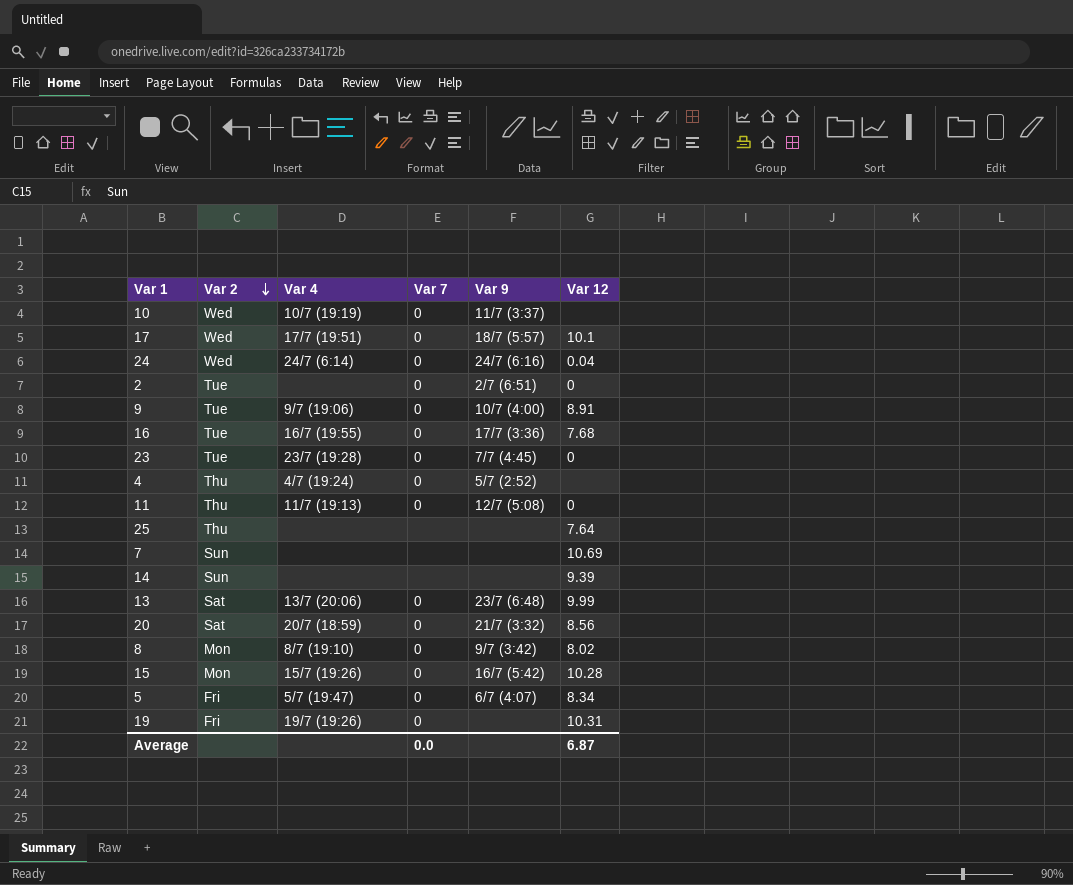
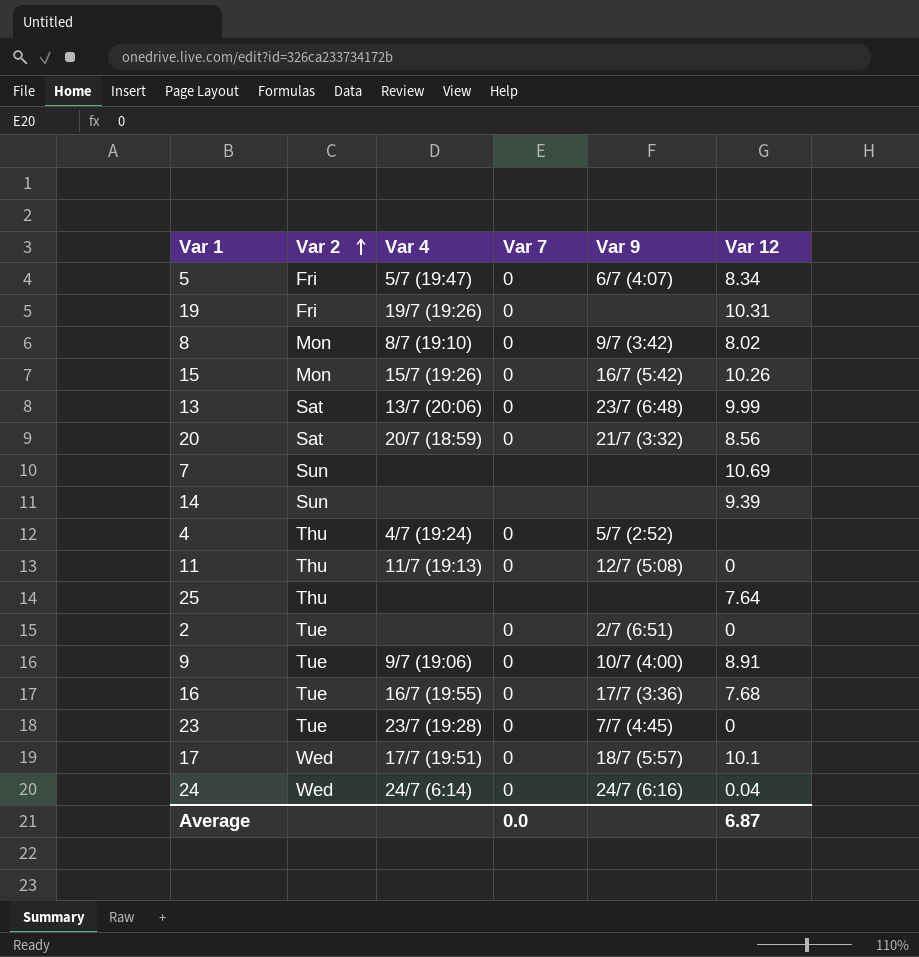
row order: Var 2 descending -> Var 2 ascending
row 10: Wed | 10/7 (19:19) | 0 | 11/7 (3:37) | none -> none
15 | Var 12: 10.28 -> 10.26

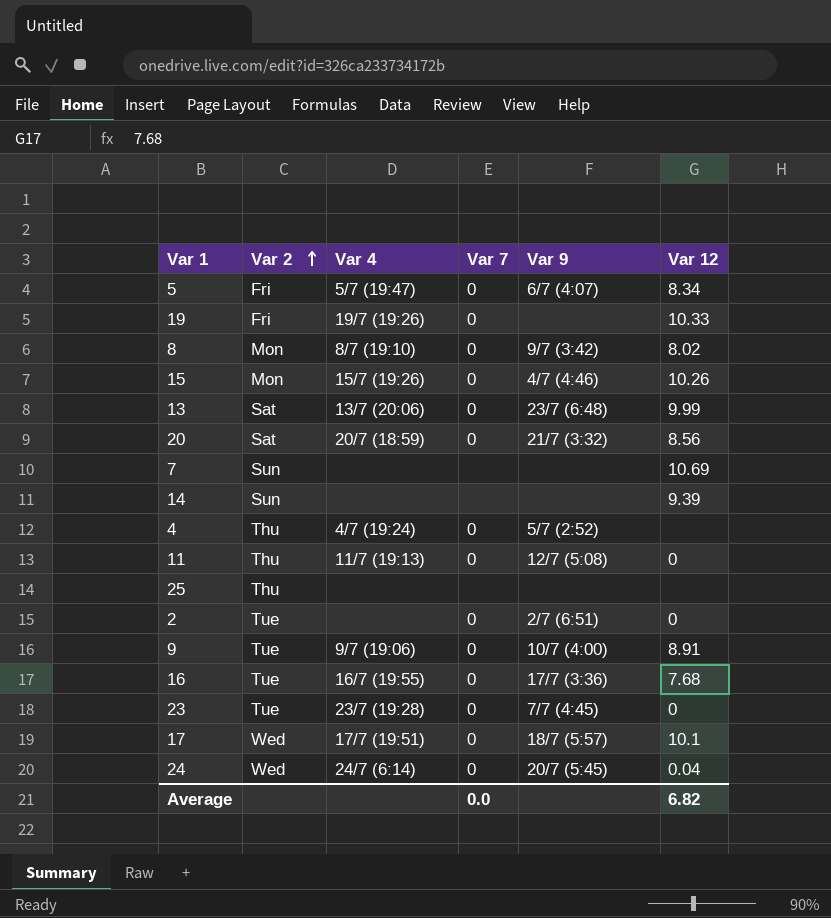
19 | Var 12: 10.31 -> 10.33
15 | Var 9: 16/7 (5:42) -> 4/7 (4:46)
25 | Var 12: 7.64 -> none
24 | Var 9: 24/7 (6:16) -> 20/7 (5:45)
Average | Var 12: 6.87 -> 6.82

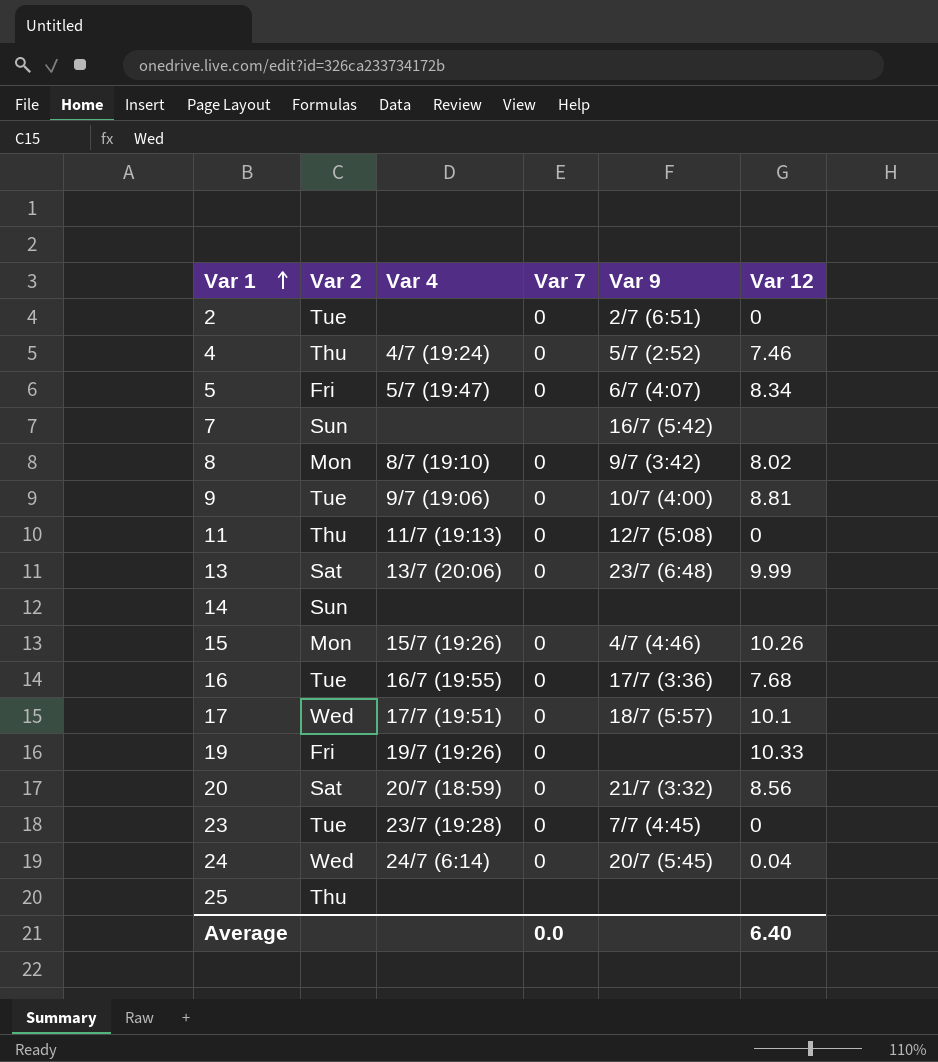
row order: Var 2 ascending -> Var 1 ascending
4 | Var 12: none -> 7.46
7 | Var 9: none -> 16/7 (5:42)
7 | Var 12: 10.69 -> none
9 | Var 12: 8.91 -> 8.81
14 | Var 12: 9.39 -> none
Average | Var 12: 6.82 -> 6.40

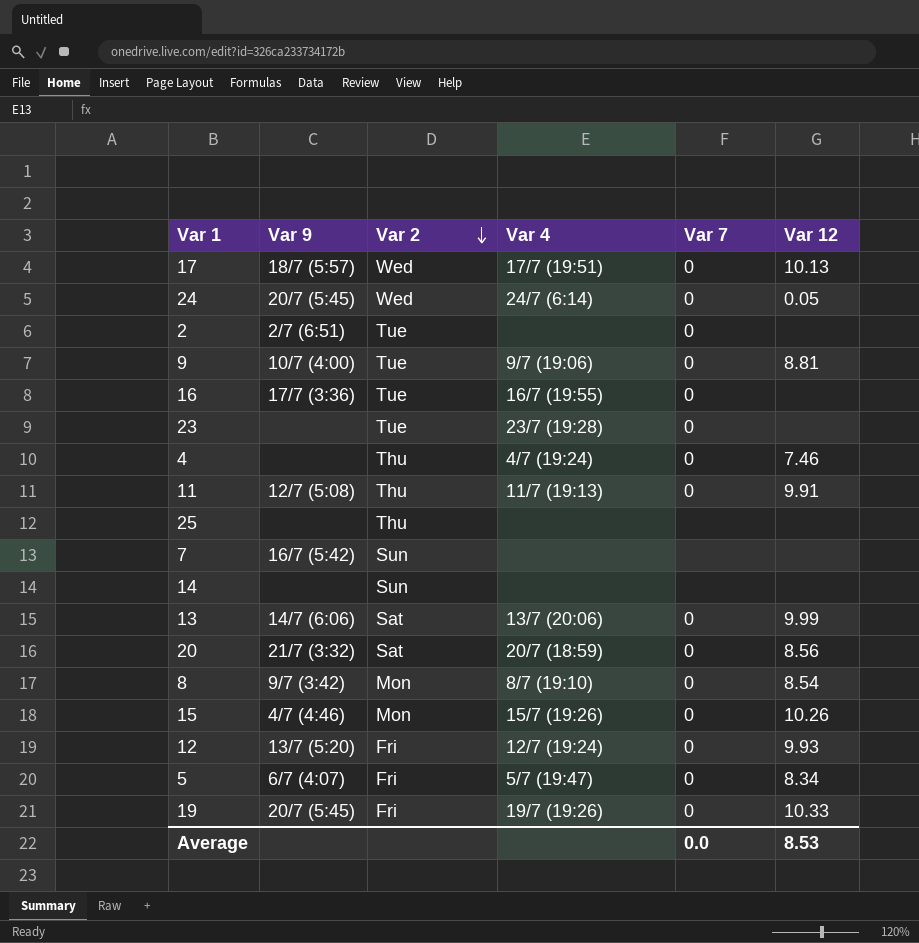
row order: Var 1 ascending -> Var 2 descending
column Var 9 | position: 5 -> 2
17 | Var 12: 10.1 -> 10.13
24 | Var 12: 0.04 -> 0.05
2 | Var 12: 0 -> none
16 | Var 12: 7.68 -> none
23 | Var 9: 7/7 (4:45) -> none
23 | Var 12: 0 -> none
4 | Var 9: 5/7 (2:52) -> none
11 | Var 12: 0 -> 9.91
13 | Var 9: 23/7 (6:48) -> 14/7 (6:06)
8 | Var 12: 8.02 -> 8.54
row 12: none -> 13/7 (5:20) | Fri | 12/7 (19:24) | 0 | 9.93
19 | Var 9: none -> 20/7 (5:45)
Average | Var 12: 6.40 -> 8.53

